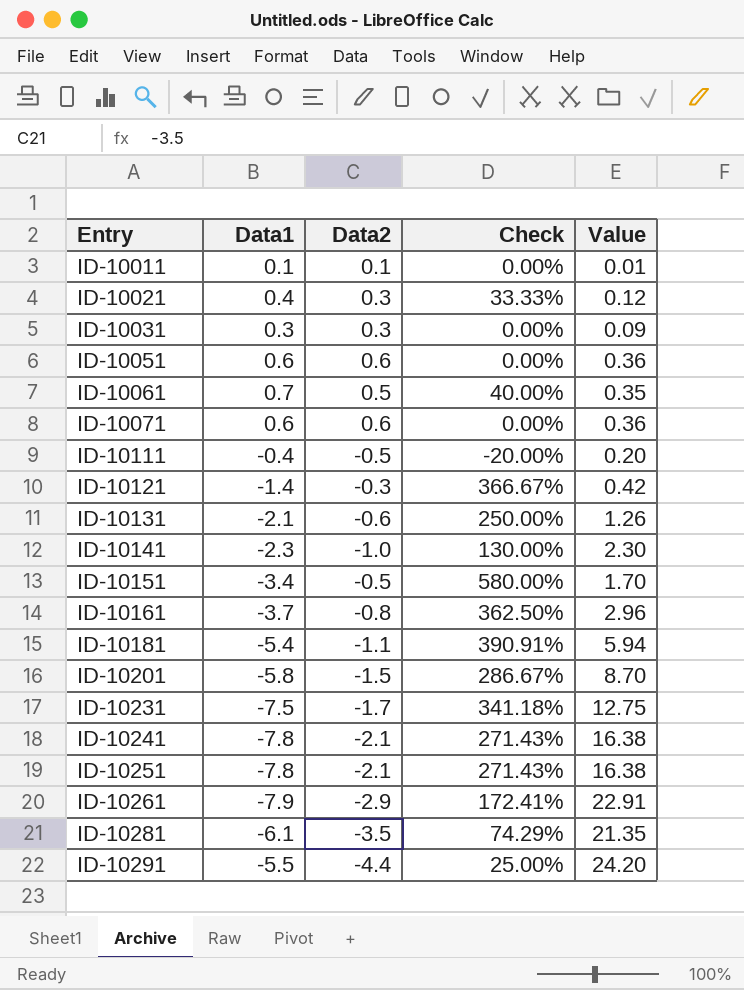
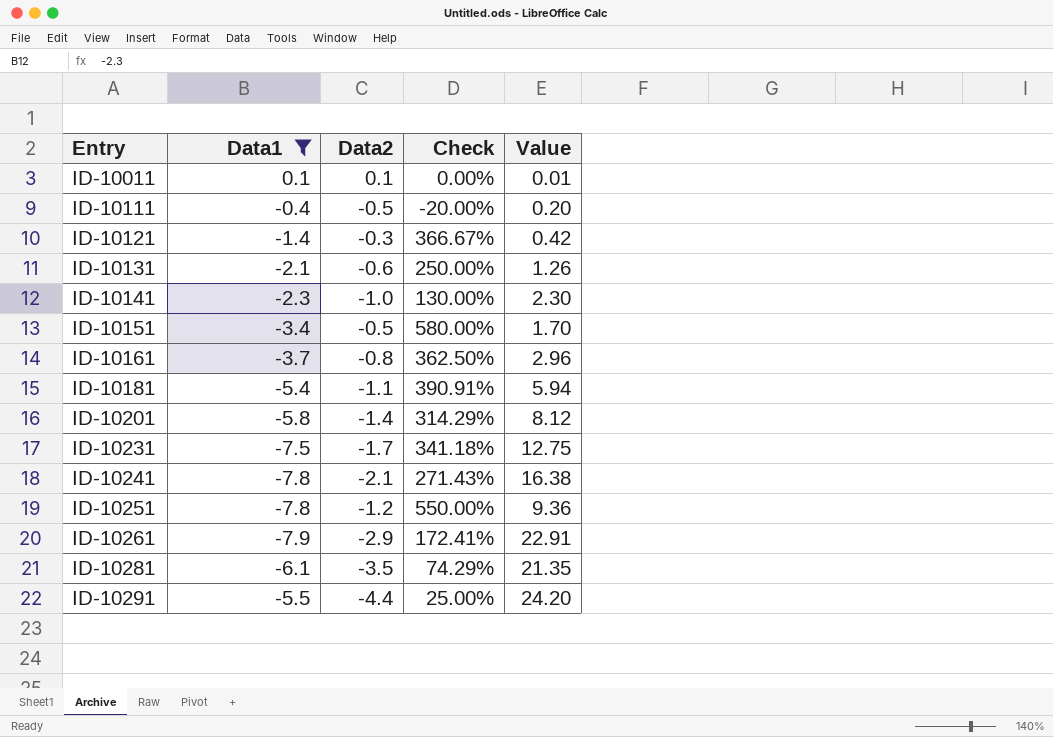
filter: none -> Data1 <= 0.1
ID-10201 | Data2: -1.5 -> -1.4
ID-10201 | Check: 286.67% -> 314.29%
ID-10201 | Value: 8.70 -> 8.12
ID-10251 | Data2: -2.1 -> -1.2
ID-10251 | Check: 271.43% -> 550.00%
ID-10251 | Value: 16.38 -> 9.36

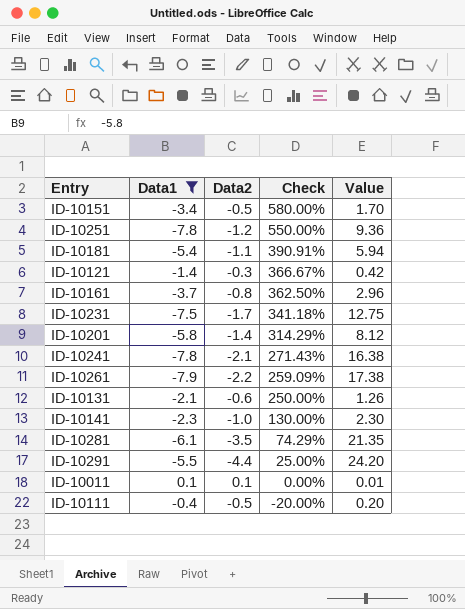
row order: Entry ascending -> Check descending
ID-10261 | Data2: -2.9 -> -2.2
ID-10261 | Check: 172.41% -> 259.09%
ID-10261 | Value: 22.91 -> 17.38

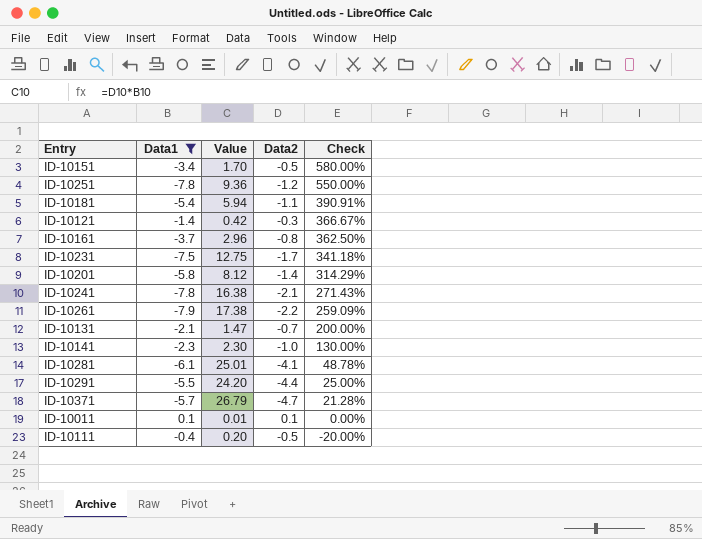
column Value | position: 5 -> 3
ID-10131 | Value: 1.26 -> 1.47
ID-10131 | Data2: -0.6 -> -0.7
ID-10131 | Check: 250.00% -> 200.00%
ID-10281 | Value: 21.35 -> 25.01
ID-10281 | Data2: -3.5 -> -4.1
ID-10281 | Check: 74.29% -> 48.78%
row ID-10371: none -> -5.7 | 26.79 | -4.7 | 21.28%

